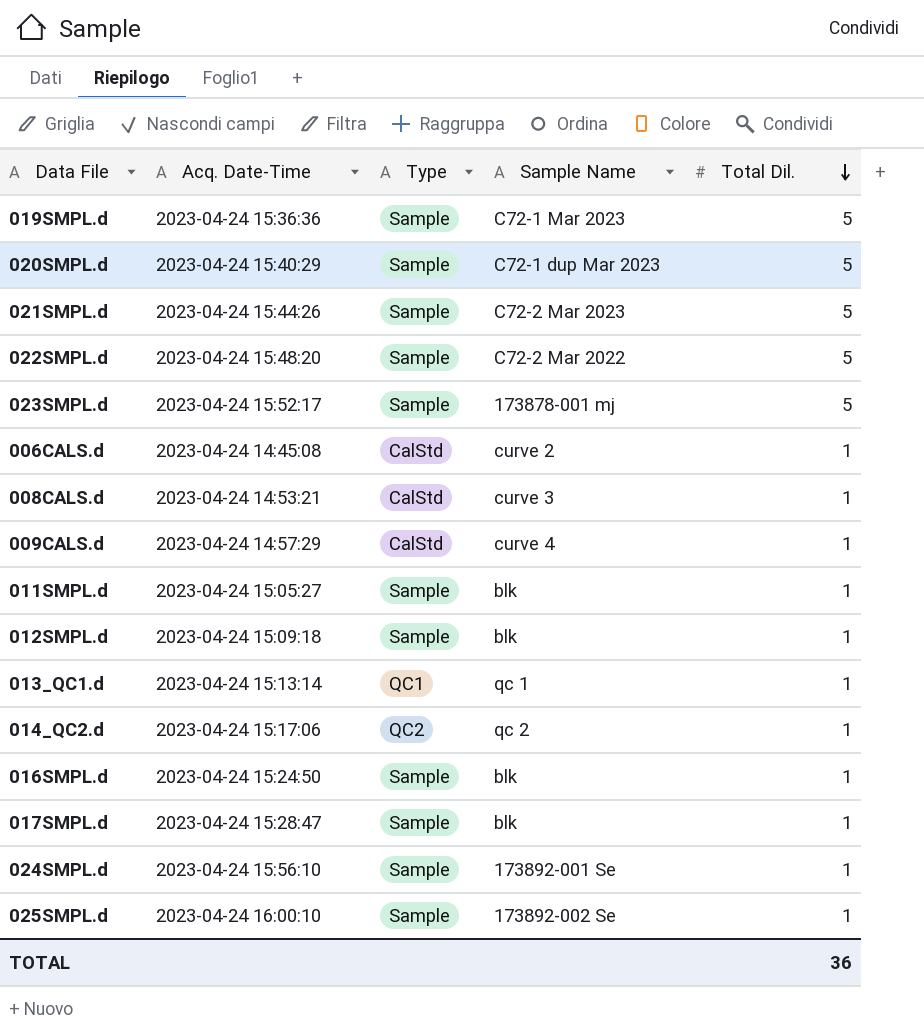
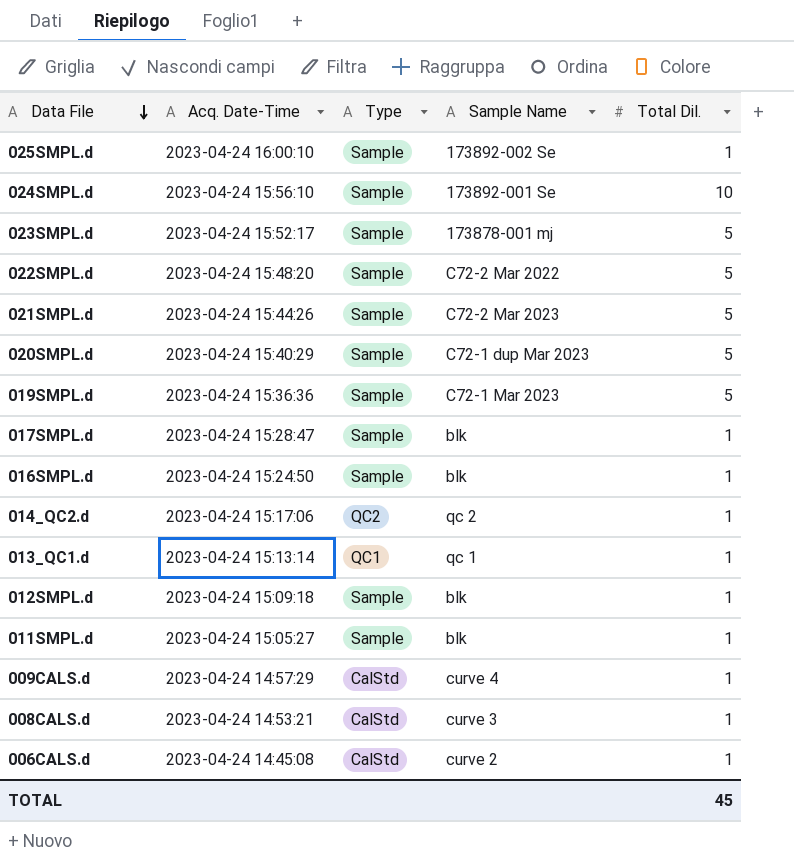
row order: Total Dil. descending -> Data File descending
024SMPL.d | Total Dil.: 1 -> 10
TOTAL | Total Dil.: 36 -> 45

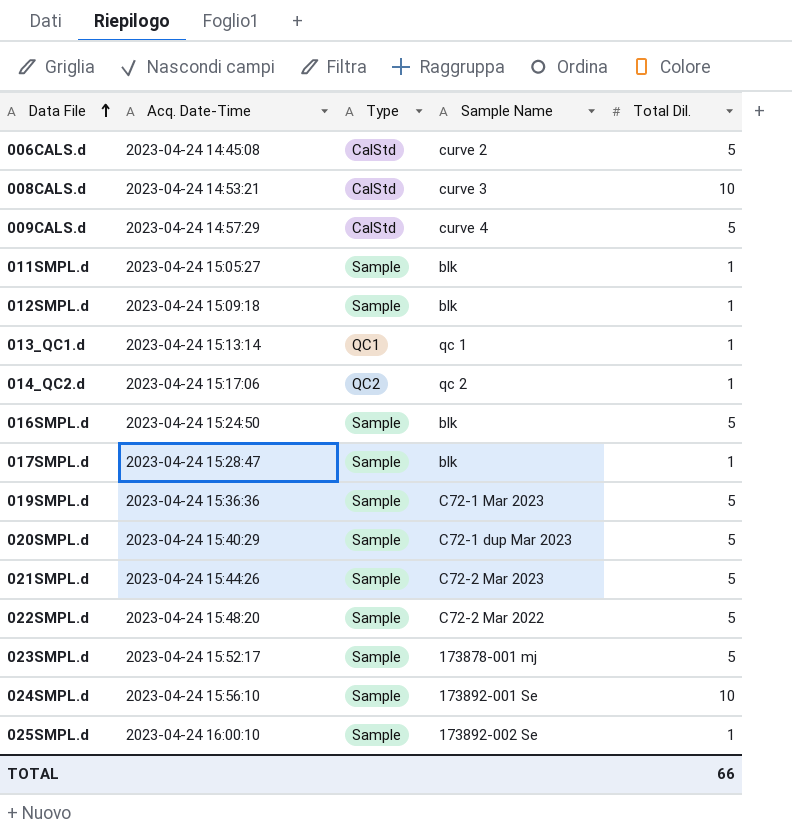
row order: Data File descending -> Data File ascending
006CALS.d | Total Dil.: 1 -> 5
008CALS.d | Total Dil.: 1 -> 10
009CALS.d | Total Dil.: 1 -> 5
016SMPL.d | Total Dil.: 1 -> 5
TOTAL | Total Dil.: 45 -> 66

